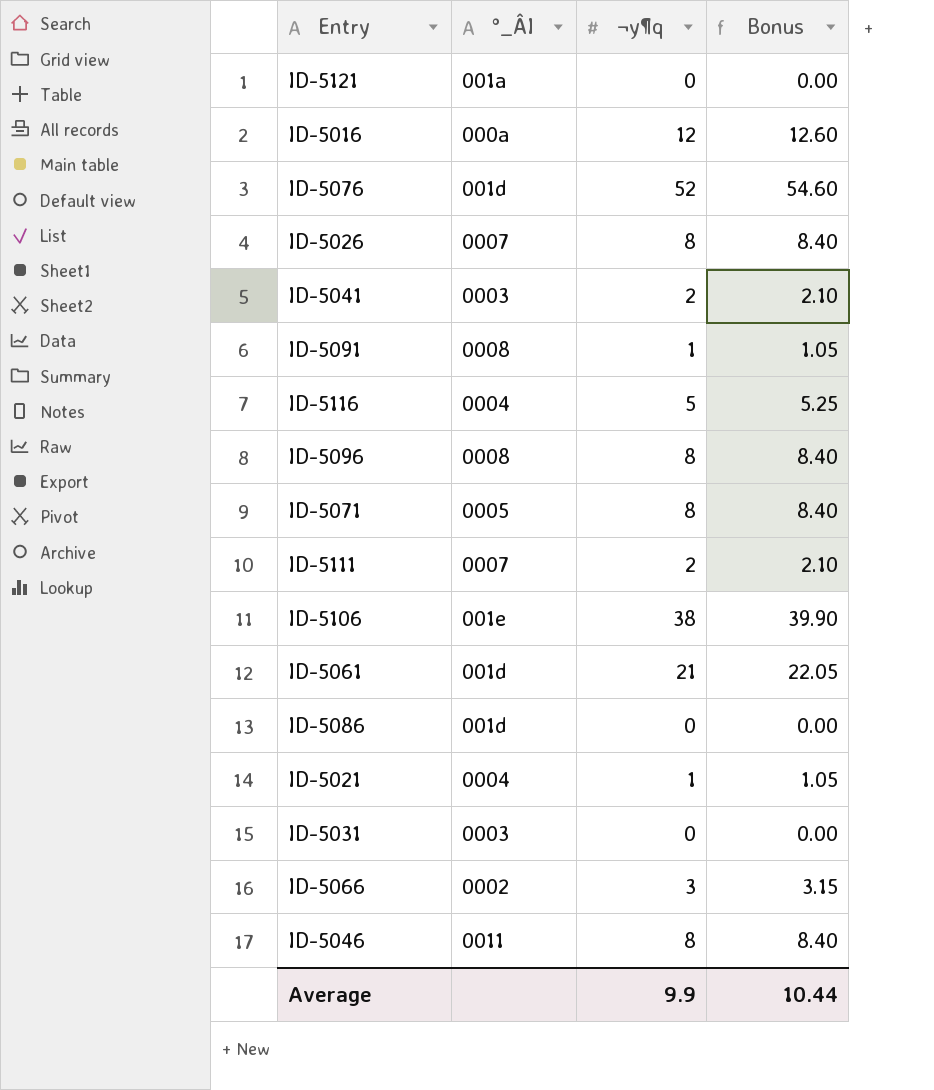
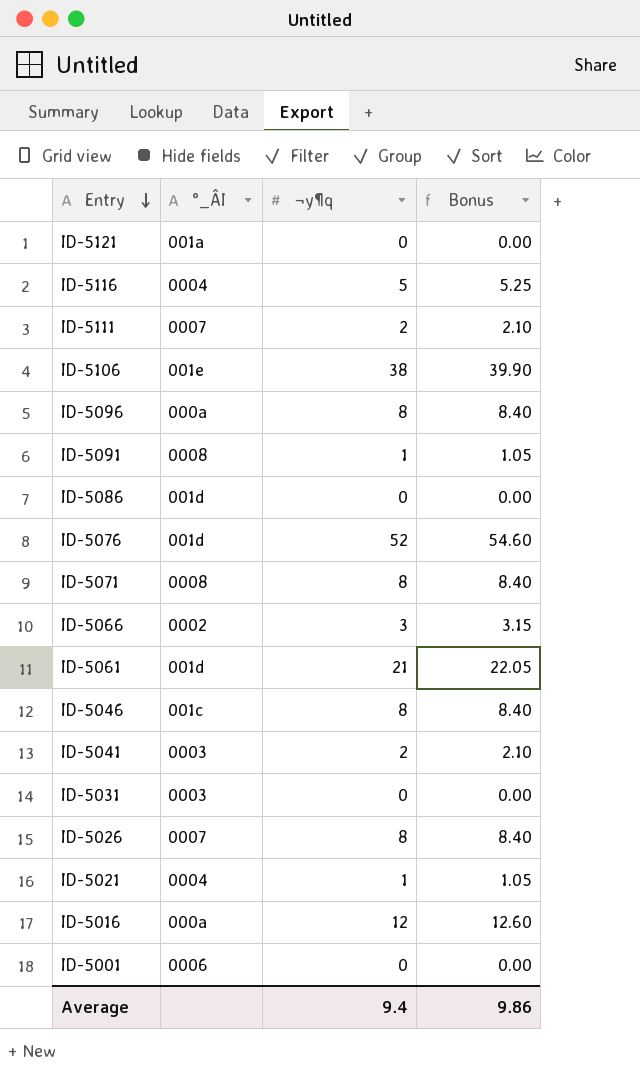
row order: none -> Entry descending
ID-5096 | °_ÂI: 0008 -> 000a
ID-5071 | °_ÂI: 0005 -> 0008
ID-5046 | °_ÂI: 0011 -> 001c
row ID-5001: none -> 0006 | 0 | 0.00
Average | ¬y¶q: 9.9 -> 9.4
Average | Bonus: 10.44 -> 9.86

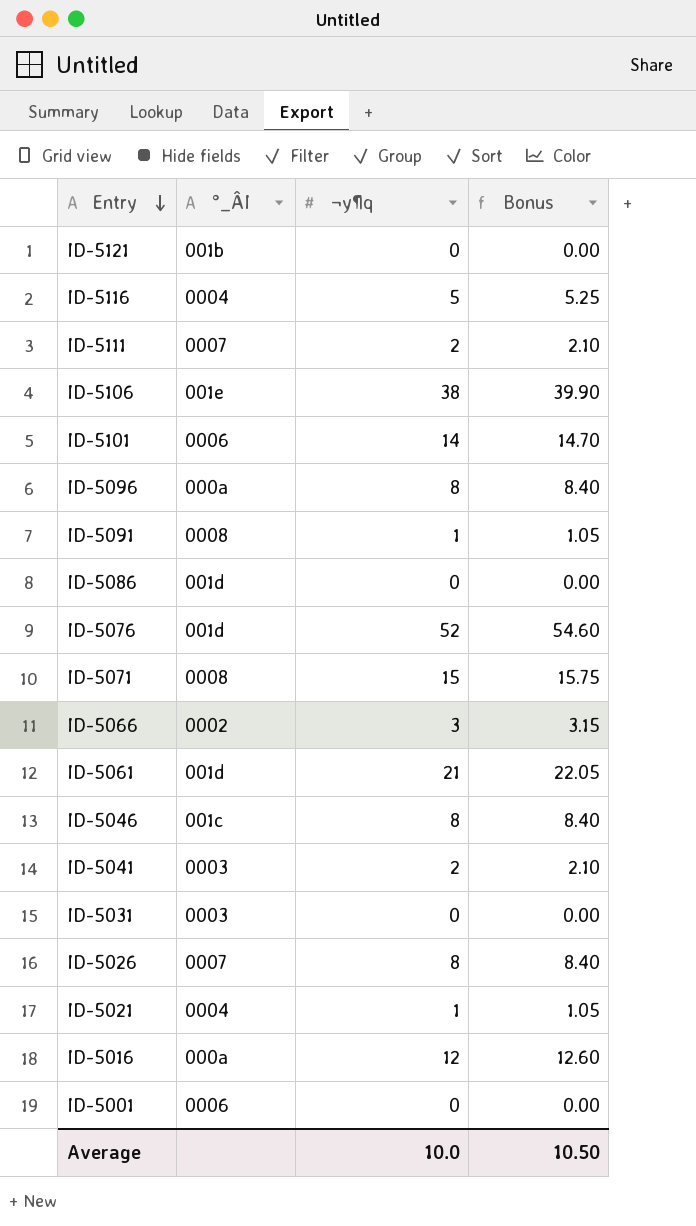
ID-5121 | °_ÂI: 001a -> 001b
row ID-5101: none -> 0006 | 14 | 14.70
ID-5071 | ¬y¶q: 8 -> 15
ID-5071 | Bonus: 8.40 -> 15.75
Average | ¬y¶q: 9.4 -> 10.0
Average | Bonus: 9.86 -> 10.50

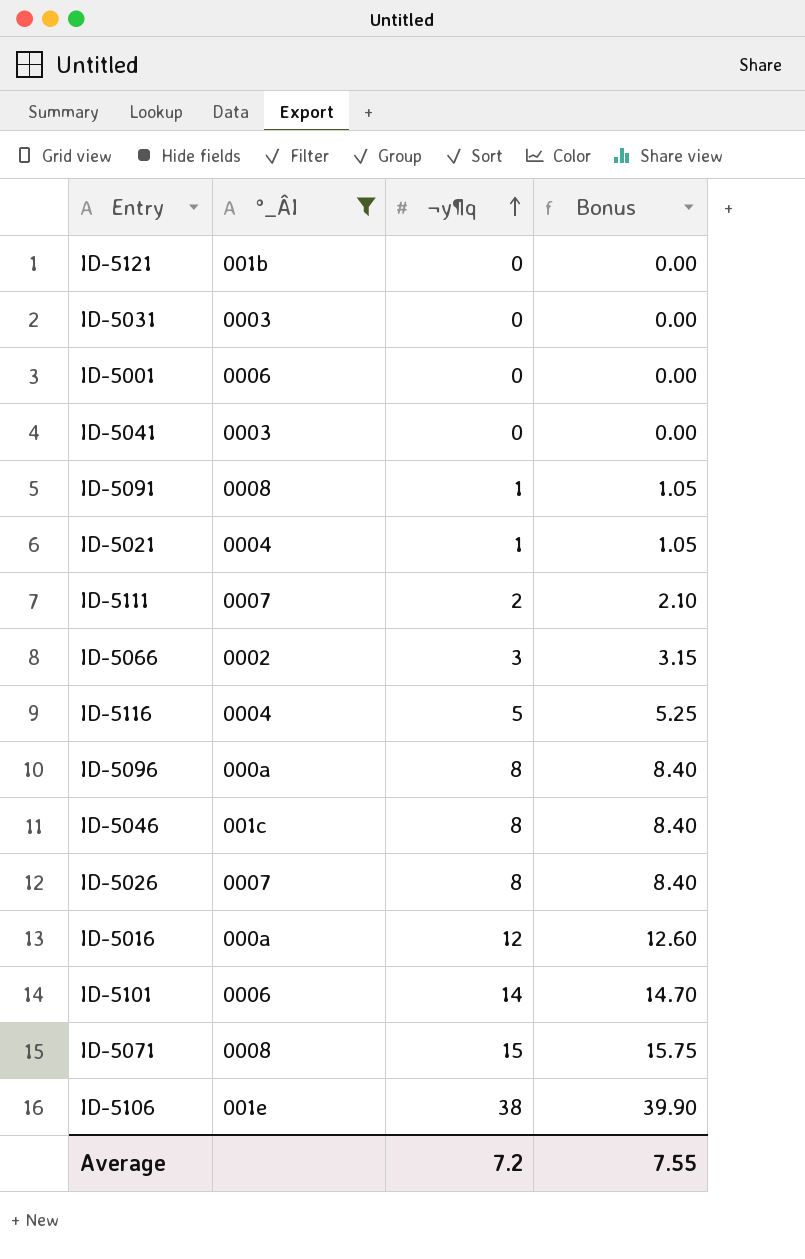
filter: none -> °_ÂI != 001d
row order: Entry descending -> ¬y¶q ascending
ID-5041 | ¬y¶q: 2 -> 0
ID-5041 | Bonus: 2.10 -> 0.00
Average | ¬y¶q: 10.0 -> 7.2
Average | Bonus: 10.50 -> 7.55

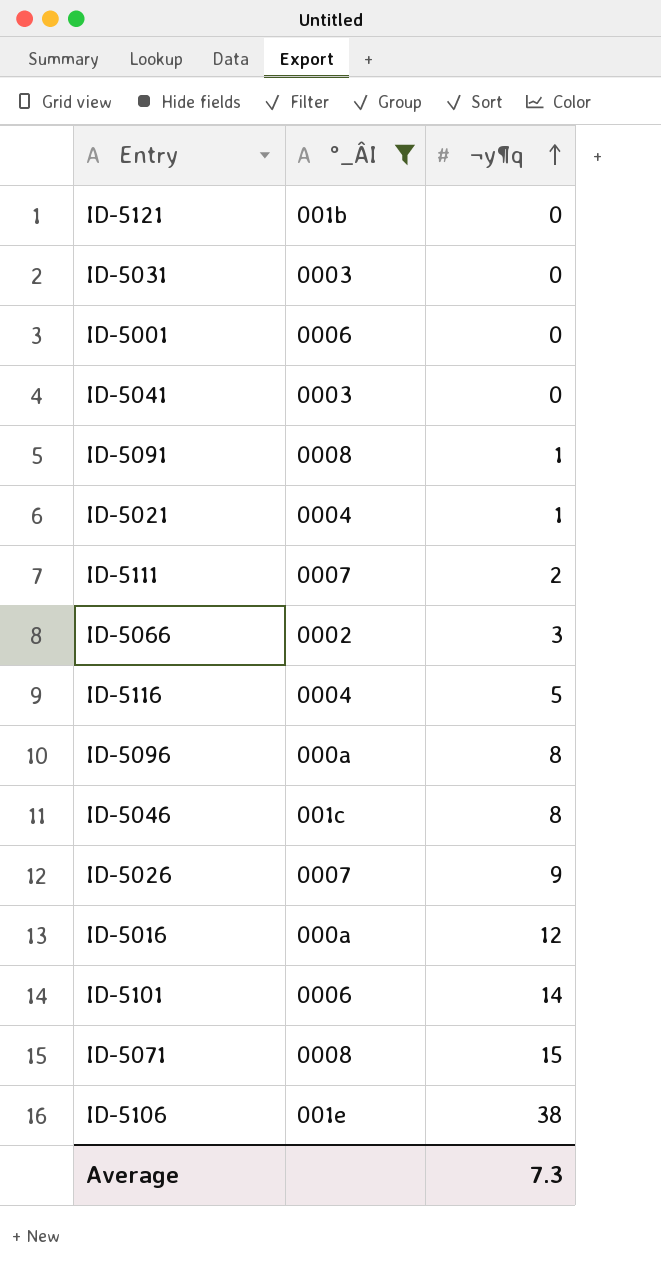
column Bonus | formula: [¬y¶q] * 1.05 -> none
ID-5026 | ¬y¶q: 8 -> 9
Average | ¬y¶q: 7.2 -> 7.3

